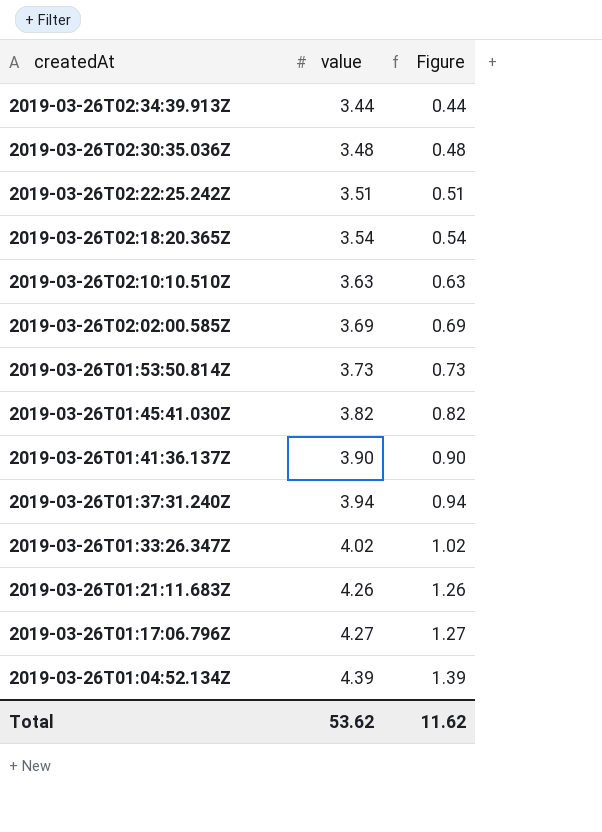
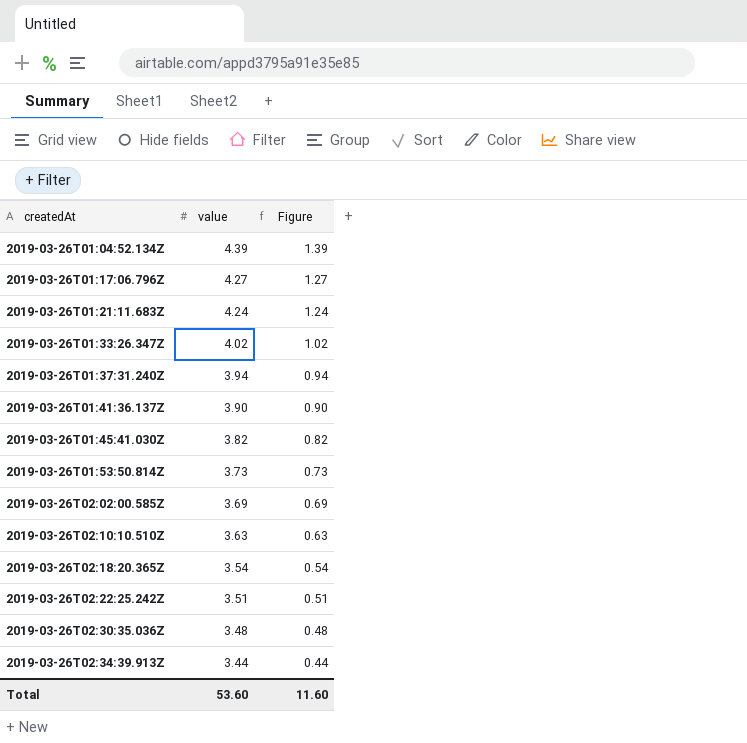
row order: createdAt descending -> createdAt ascending
2019-03-26T01:21:11.683Z | value: 4.26 -> 4.24
2019-03-26T01:21:11.683Z | Figure: 1.26 -> 1.24
Total | value: 53.62 -> 53.60
Total | Figure: 11.62 -> 11.60

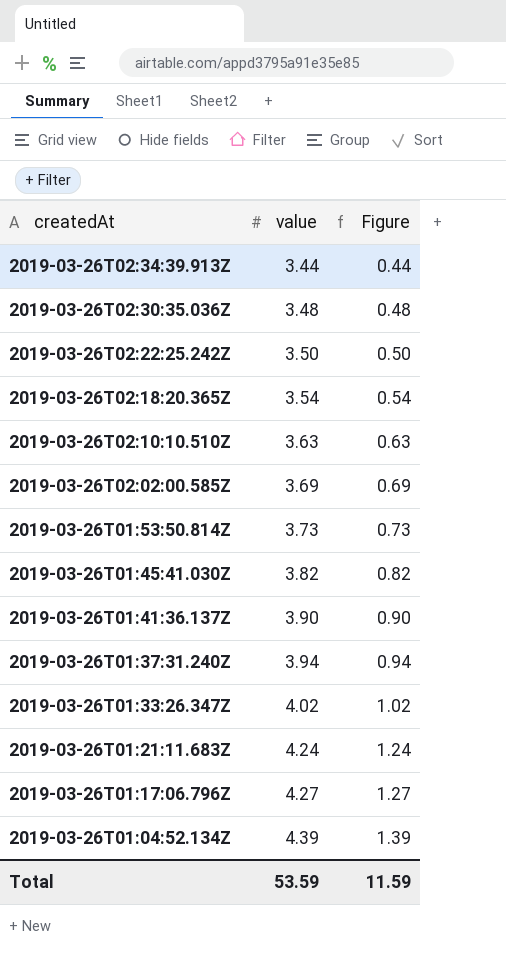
row order: createdAt ascending -> createdAt descending
2019-03-26T02:22:25.242Z | value: 3.51 -> 3.50
2019-03-26T02:22:25.242Z | Figure: 0.51 -> 0.50
Total | value: 53.60 -> 53.59
Total | Figure: 11.60 -> 11.59

